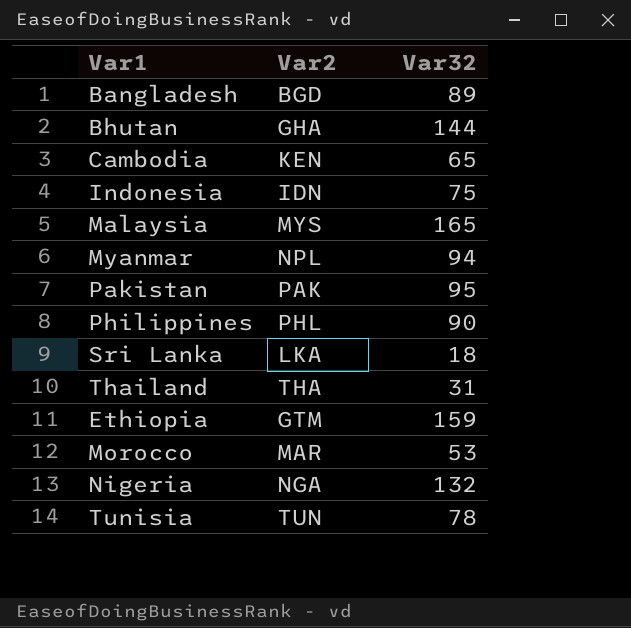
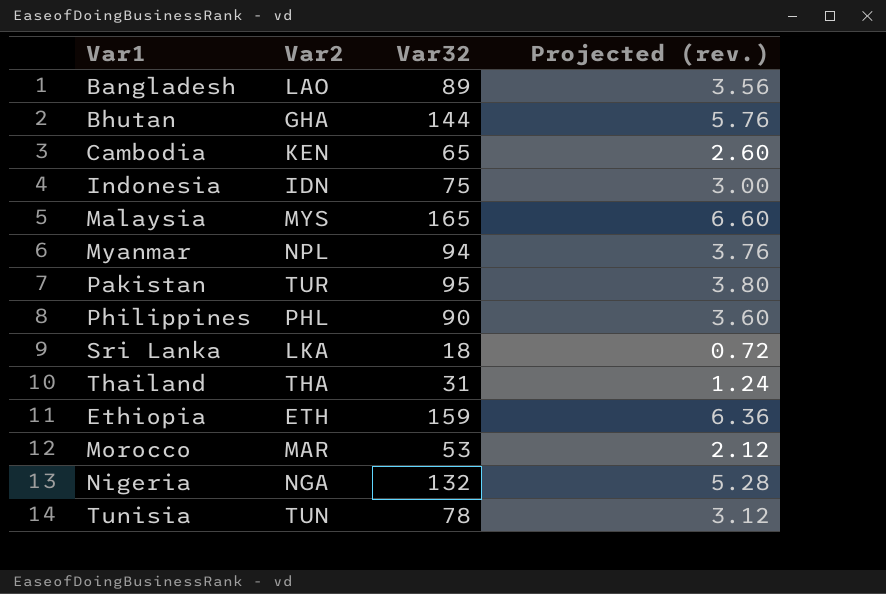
column Projected (rev.) | formula: none -> [Var32] * 0.04
Bangladesh | Var2: BGD -> LAO
Pakistan | Var2: PAK -> TUR
Ethiopia | Var2: GTM -> ETH

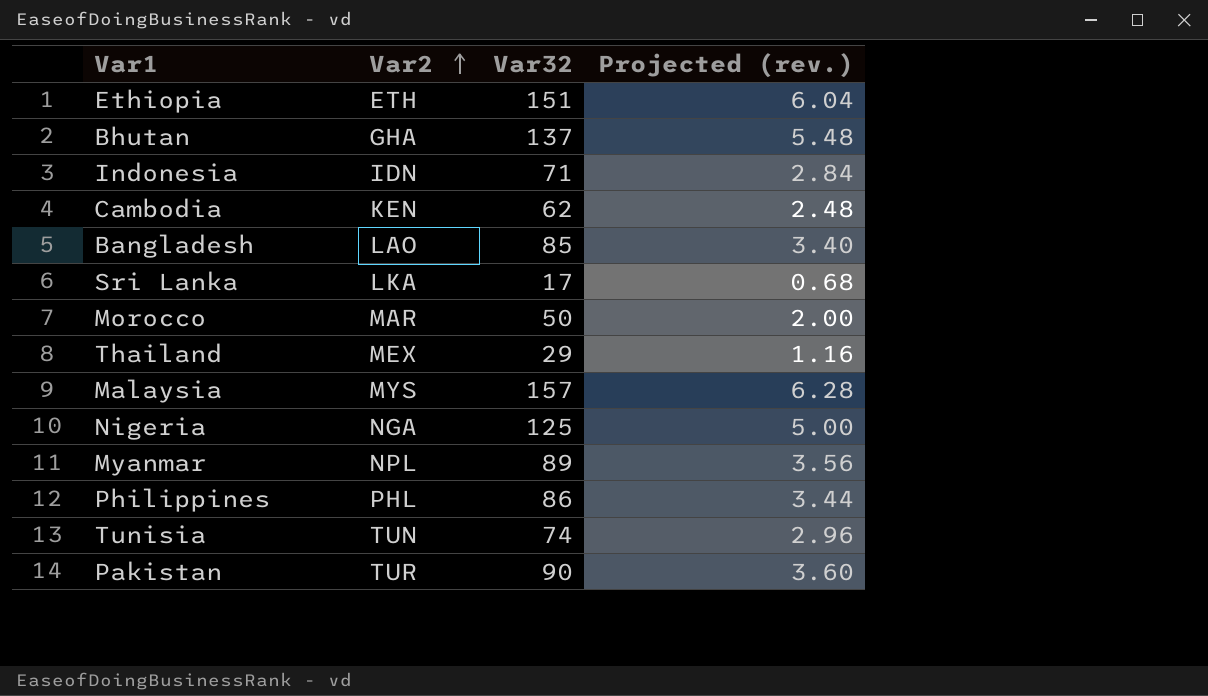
row order: none -> Var2 ascending
Ethiopia | Var32: 159 -> 151
Ethiopia | Projected (rev.): 6.36 -> 6.04
Bhutan | Var32: 144 -> 137
Bhutan | Projected (rev.): 5.76 -> 5.48
Indonesia | Var32: 75 -> 71
Indonesia | Projected (rev.): 3.00 -> 2.84
Cambodia | Var32: 65 -> 62
Cambodia | Projected (rev.): 2.60 -> 2.48
Bangladesh | Var32: 89 -> 85
Bangladesh | Projected (rev.): 3.56 -> 3.40
Sri Lanka | Var32: 18 -> 17
Sri Lanka | Projected (rev.): 0.72 -> 0.68
Morocco | Var32: 53 -> 50
Morocco | Projected (rev.): 2.12 -> 2.00
Thailand | Var2: THA -> MEX
Thailand | Var32: 31 -> 29
Thailand | Projected (rev.): 1.24 -> 1.16
Malaysia | Var32: 165 -> 157
Malaysia | Projected (rev.): 6.60 -> 6.28
Nigeria | Var32: 132 -> 125
Nigeria | Projected (rev.): 5.28 -> 5.00
Myanmar | Var32: 94 -> 89
Myanmar | Projected (rev.): 3.76 -> 3.56
Philippines | Var32: 90 -> 86
Philippines | Projected (rev.): 3.60 -> 3.44
Tunisia | Var32: 78 -> 74
Tunisia | Projected (rev.): 3.12 -> 2.96
Pakistan | Var32: 95 -> 90
Pakistan | Projected (rev.): 3.80 -> 3.60

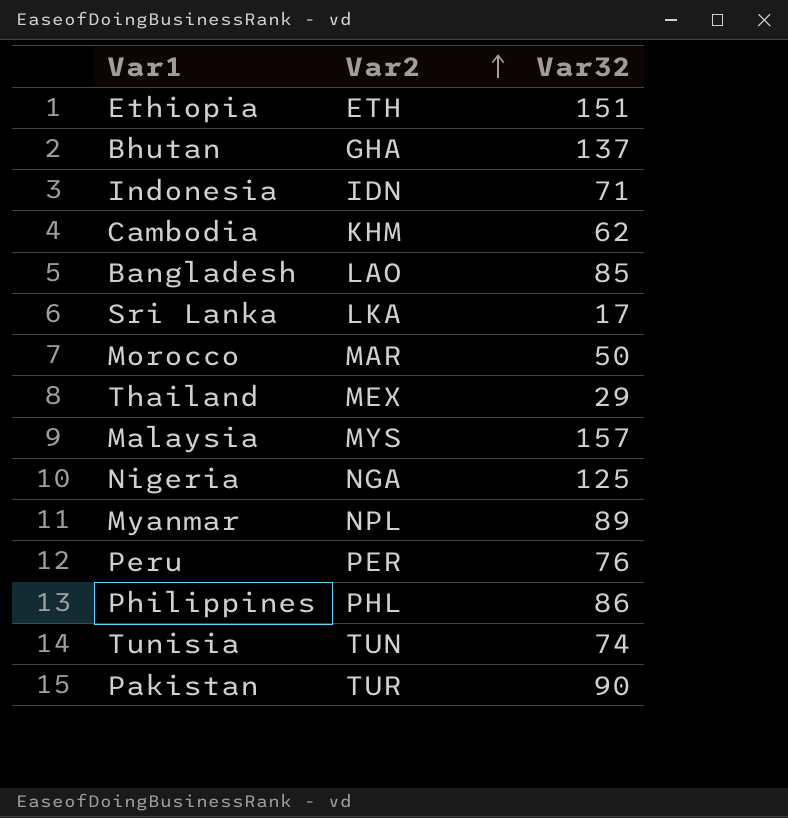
column Projected (rev.) | formula: [Var32] * 0.04 -> none
Cambodia | Var2: KEN -> KHM
row Peru: none -> PER | 76

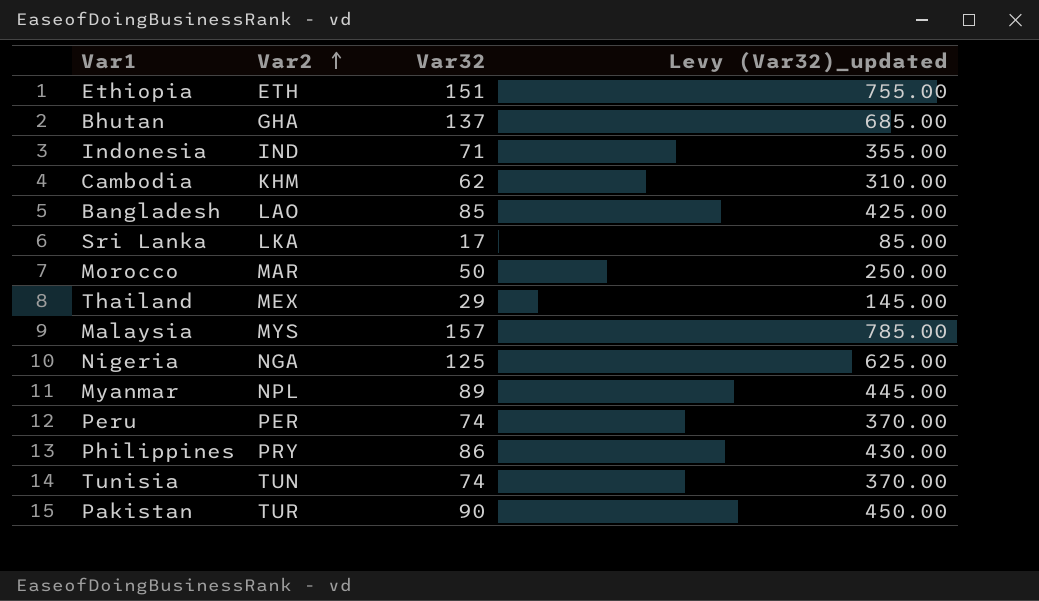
column Levy (Var32)_updated | formula: none -> [Var32] * 5
Indonesia | Var2: IDN -> IND
Peru | Var32: 76 -> 74
Philippines | Var2: PHL -> PRY

